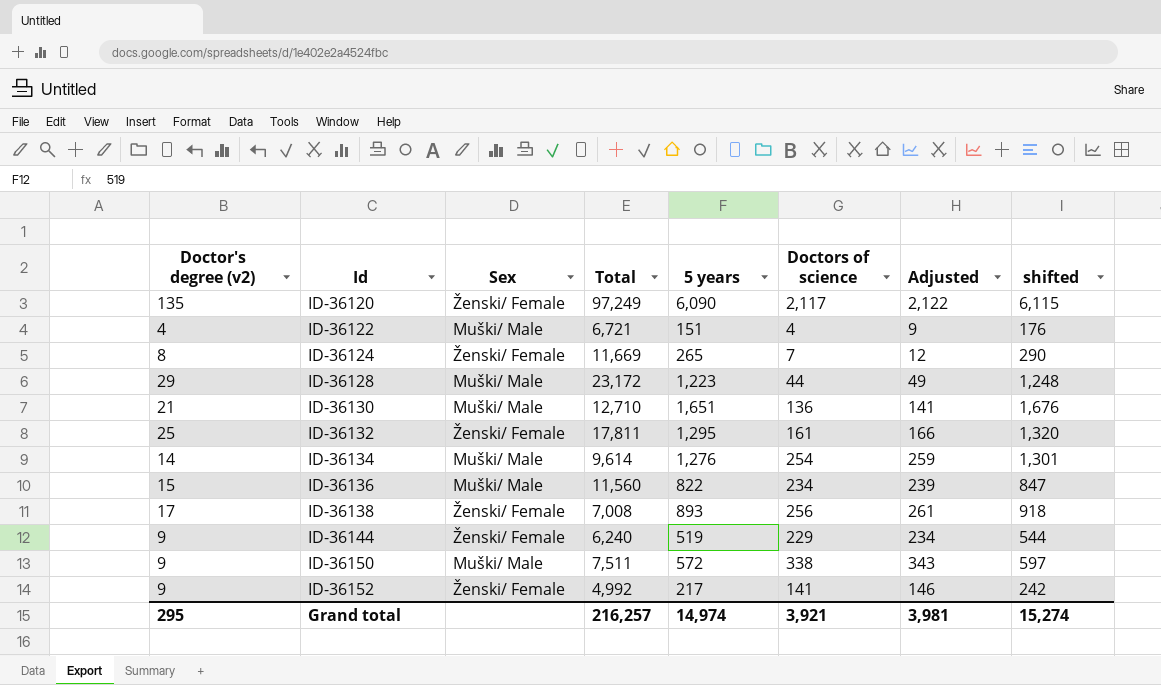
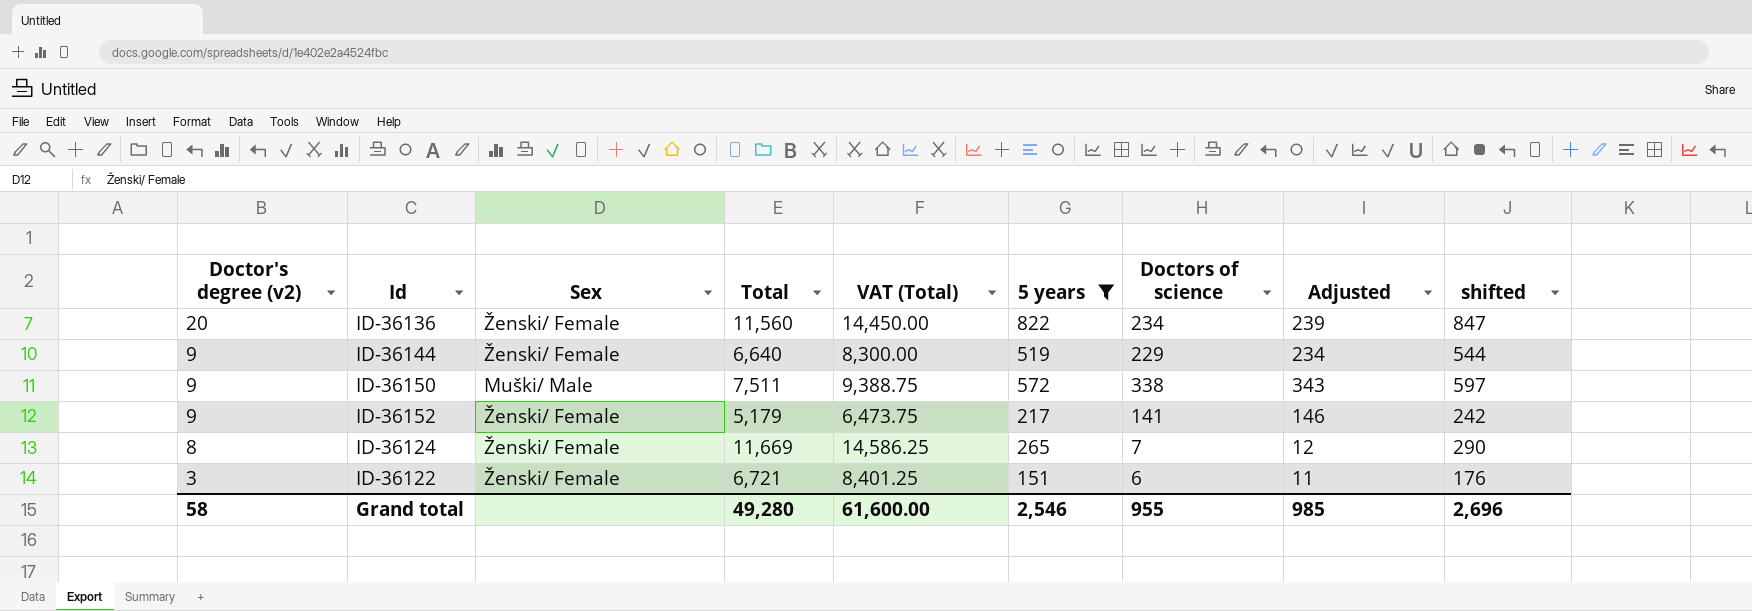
filter: none -> 5 years <= 822
row order: Id ascending -> Doctor's degree (v2) descending
column VAT (Total) | formula: none -> [Total] * 1.25
ID-36136 | Doctor's degree (v2): 15 -> 20
ID-36136 | Sex: Muški/ Male -> Ženski/ Female
ID-36144 | Total: 6,240 -> 6,640
ID-36152 | Total: 4,992 -> 5,179
ID-36122 | Doctor's degree (v2): 4 -> 3
ID-36122 | Sex: Muški/ Male -> Ženski/ Female
ID-36122 | Doctors of science: 4 -> 6
ID-36122 | Adjusted: 9 -> 11
Grand total | Doctor's degree (v2): 295 -> 58
Grand total | Total: 216,257 -> 49,280
Grand total | 5 years: 14,974 -> 2,546
Grand total | Doctors of science: 3,921 -> 955
Grand total | Adjusted: 3,981 -> 985
Grand total | shifted: 15,274 -> 2,696

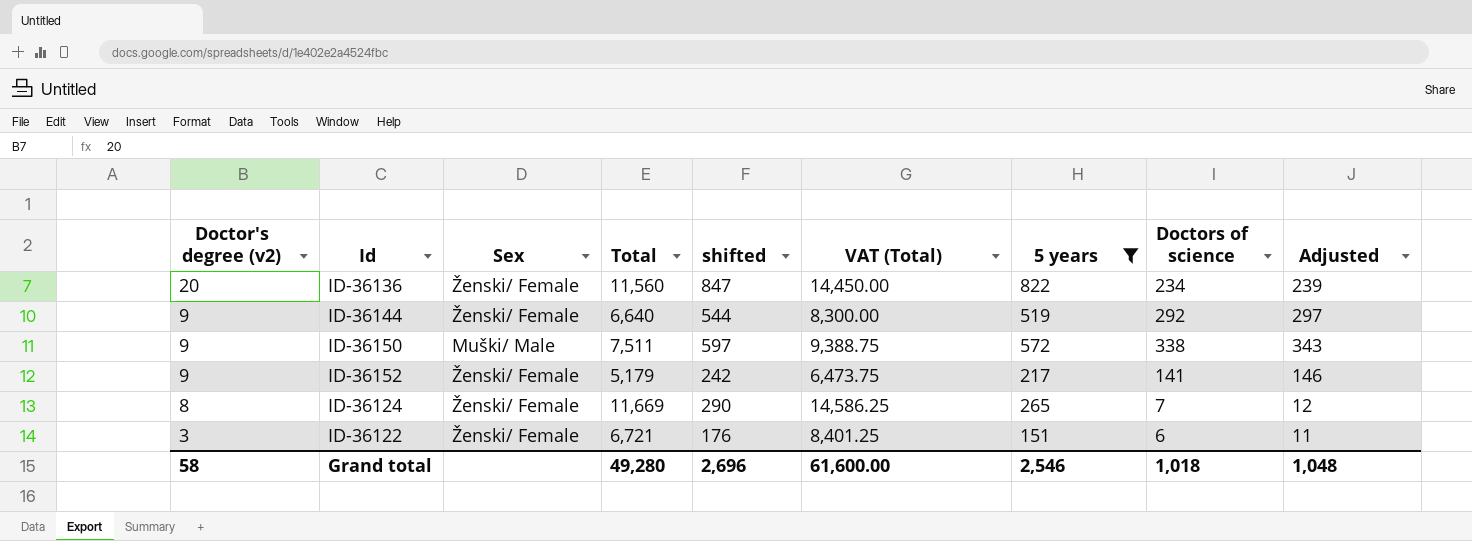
column shifted | position: 9 -> 5
ID-36144 | Doctors of science: 229 -> 292
ID-36144 | Adjusted: 234 -> 297
Grand total | Doctors of science: 955 -> 1,018
Grand total | Adjusted: 985 -> 1,048

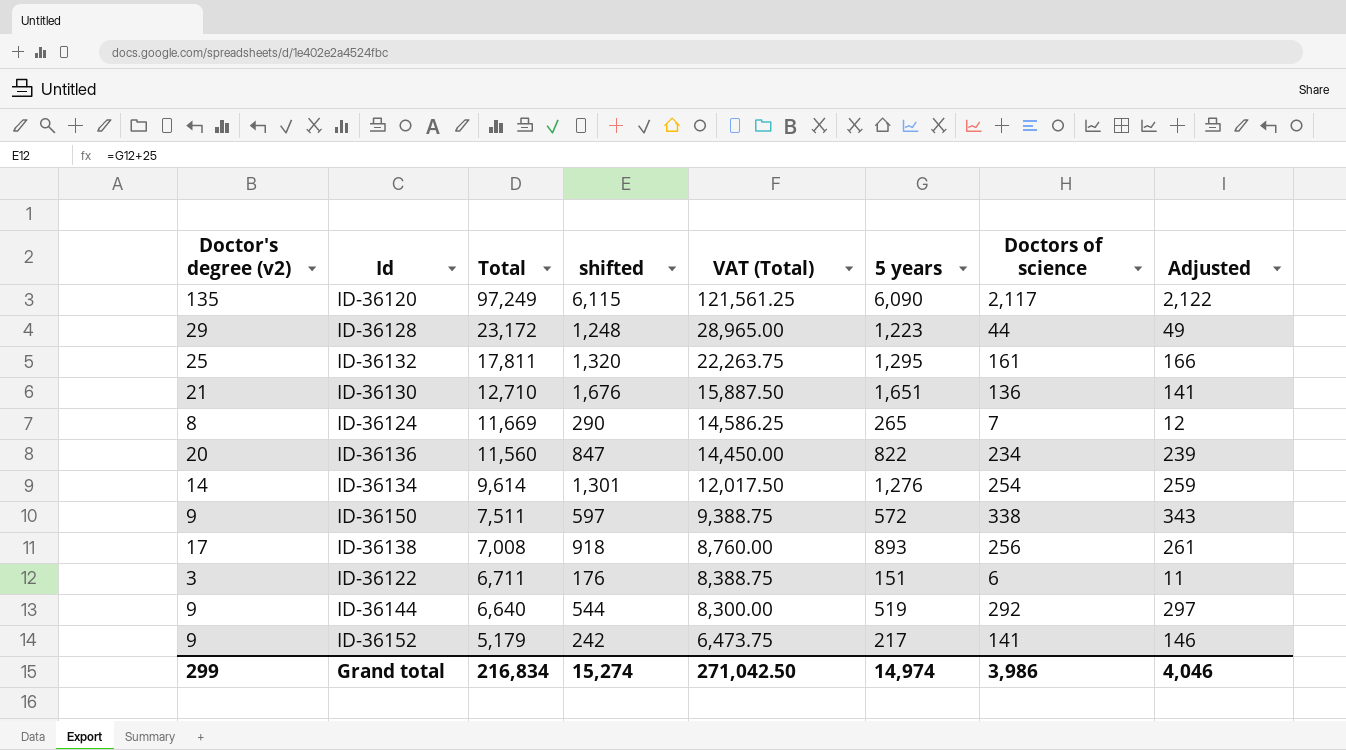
filter: 5 years <= 822 -> none
row order: Doctor's degree (v2) descending -> Total descending
column Sex | position: 3 -> none
ID-36122 | Total: 6,721 -> 6,711
ID-36122 | VAT (Total): 8,401.25 -> 8,388.75
Grand total | Doctor's degree (v2): 58 -> 299
Grand total | Total: 49,280 -> 216,834
Grand total | shifted: 2,696 -> 15,274
Grand total | VAT (Total): 61,600.00 -> 271,042.50
Grand total | 5 years: 2,546 -> 14,974
Grand total | Doctors of science: 1,018 -> 3,986
Grand total | Adjusted: 1,048 -> 4,046

